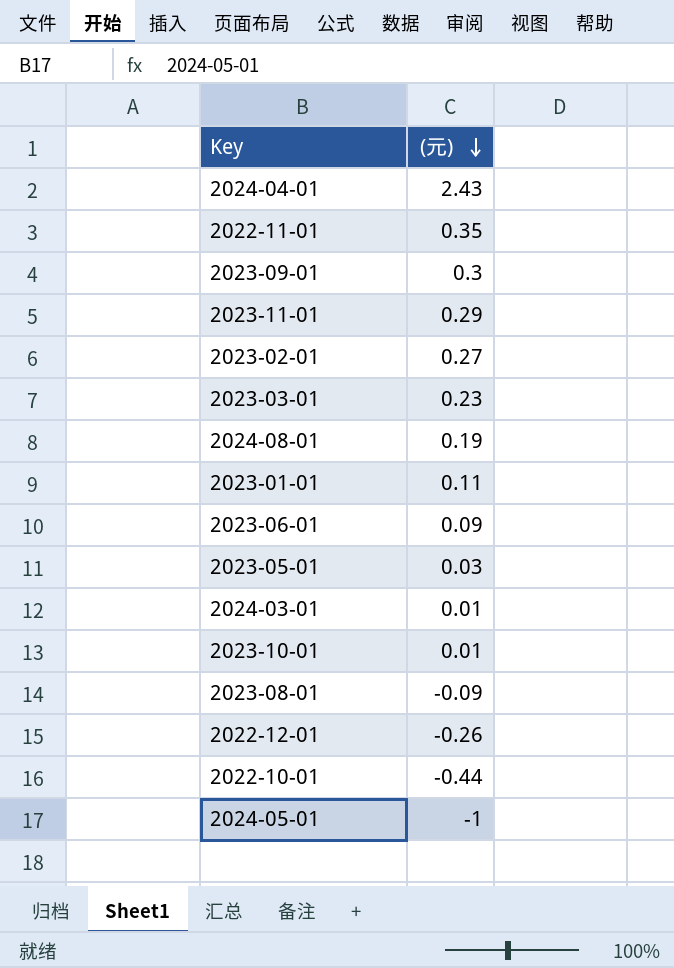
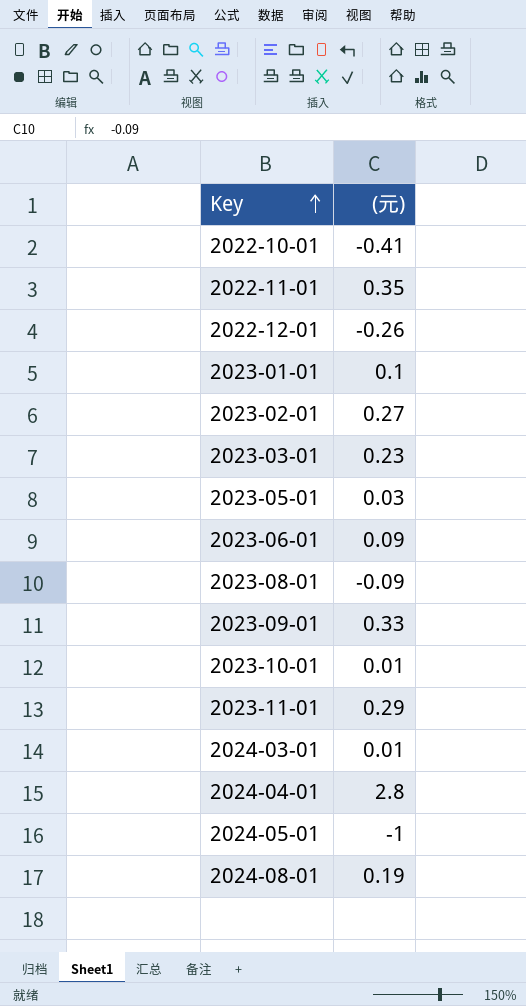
row order: (元) descending -> Key ascending
2022-10-01 | (元): -0.44 -> -0.41
2023-01-01 | (元): 0.11 -> 0.1
2023-09-01 | (元): 0.3 -> 0.33
2024-04-01 | (元): 2.43 -> 2.8

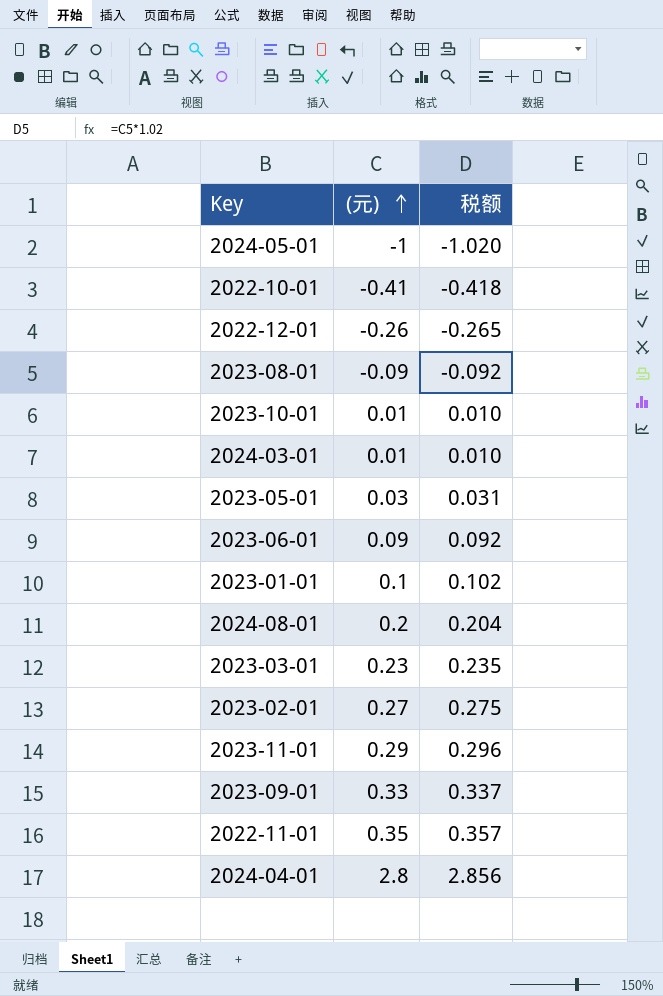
row order: Key ascending -> (元) ascending
column 税额 | formula: none -> [(元)] * 1.02
2024-08-01 | (元): 0.19 -> 0.2

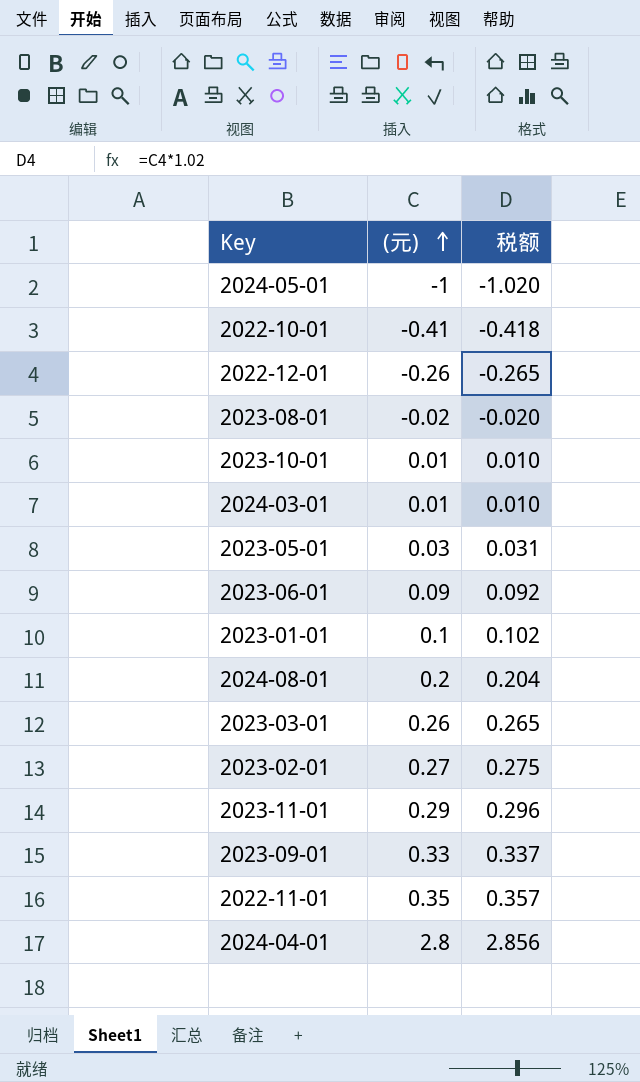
2023-08-01 | (元): -0.09 -> -0.02
2023-08-01 | 税额: -0.092 -> -0.020
2023-03-01 | (元): 0.23 -> 0.26
2023-03-01 | 税额: 0.235 -> 0.265

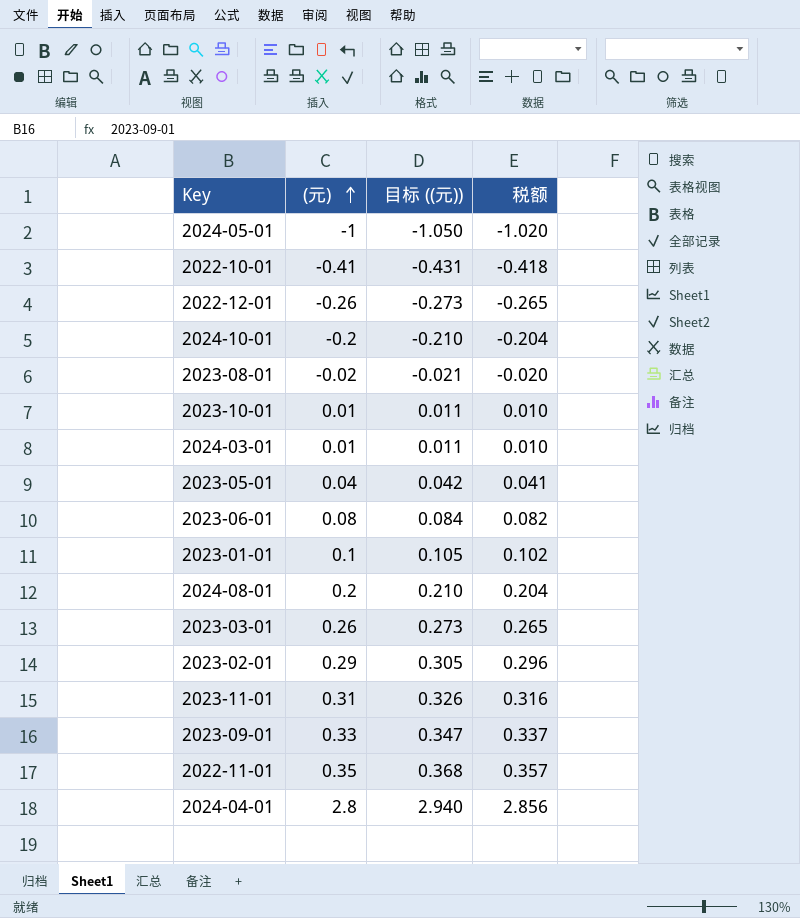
column 目标 ((元)) | formula: none -> [(元)] * 1.05
row 2024-10-01: none -> -0.2 | -0.210 | -0.204
2023-05-01 | (元): 0.03 -> 0.04
2023-05-01 | 税额: 0.031 -> 0.041
2023-06-01 | (元): 0.09 -> 0.08
2023-06-01 | 税额: 0.092 -> 0.082
2023-02-01 | (元): 0.27 -> 0.29
2023-02-01 | 税额: 0.275 -> 0.296
2023-11-01 | (元): 0.29 -> 0.31
2023-11-01 | 税额: 0.296 -> 0.316

